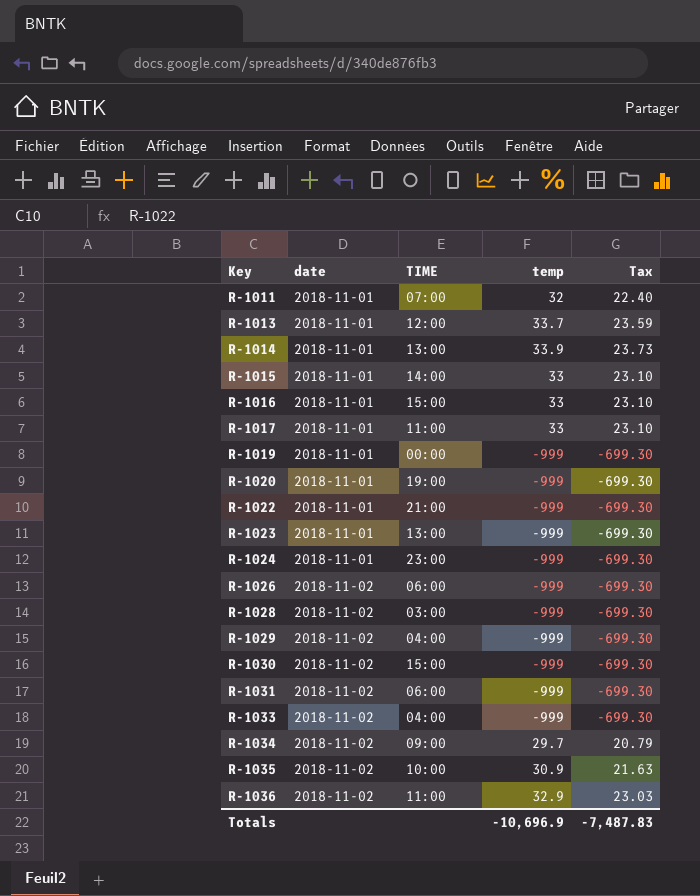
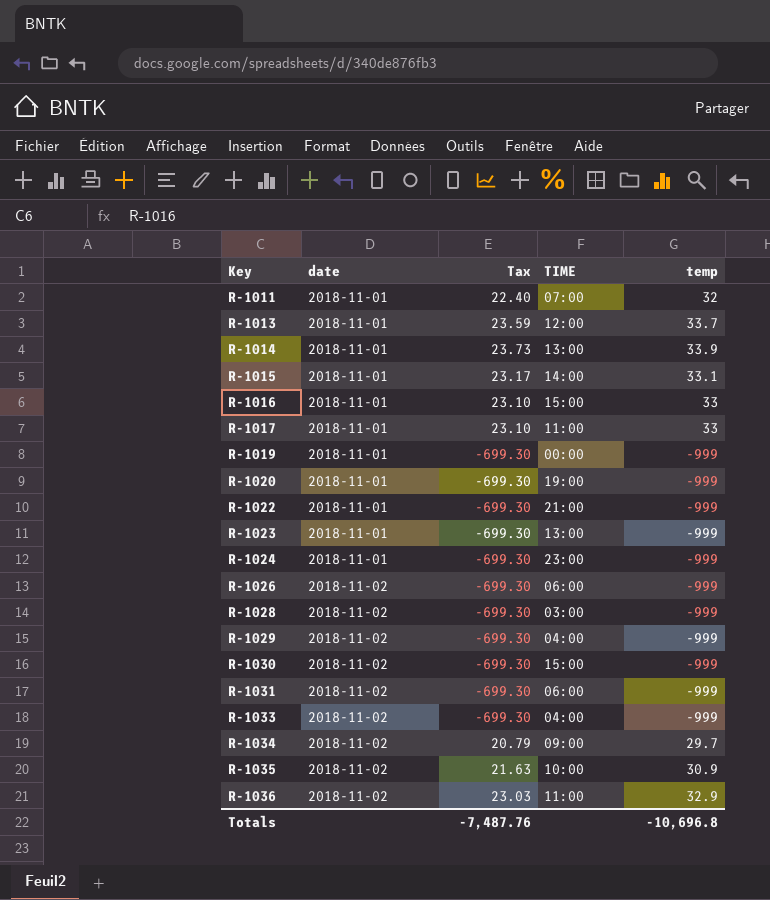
column Tax | position: 5 -> 3
R-1015 | Tax: 23.10 -> 23.17
R-1015 | temp: 33 -> 33.1
Totals | Tax: -7,487.83 -> -7,487.76
Totals | temp: -10,696.9 -> -10,696.8

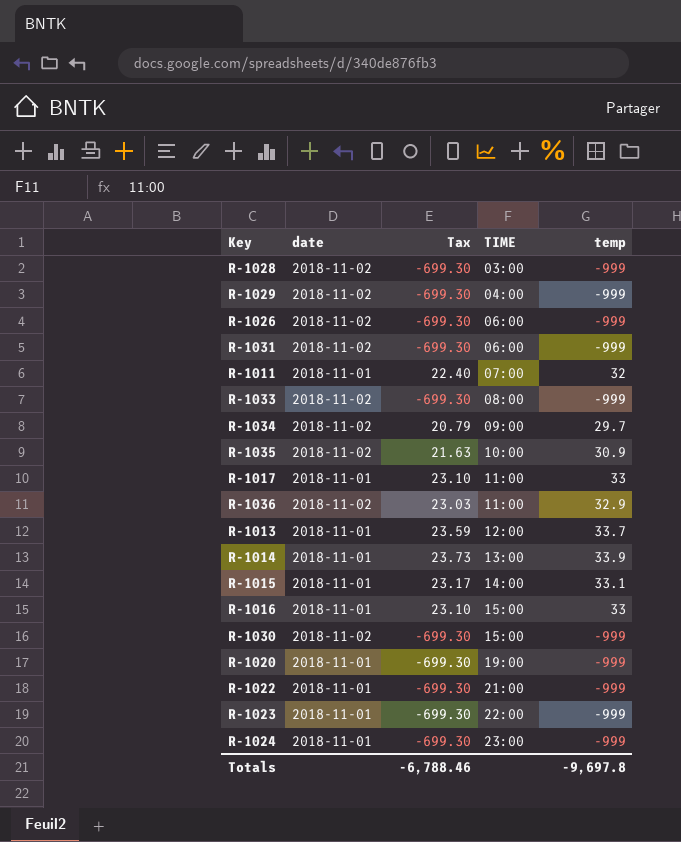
row order: Key ascending -> TIME ascending
row R-1019: 2018-11-01 | -699.30 | 00:00 | -999 -> none
R-1033 | TIME: 04:00 -> 08:00
R-1023 | TIME: 13:00 -> 22:00
Totals | Tax: -7,487.76 -> -6,788.46
Totals | temp: -10,696.8 -> -9,697.8

